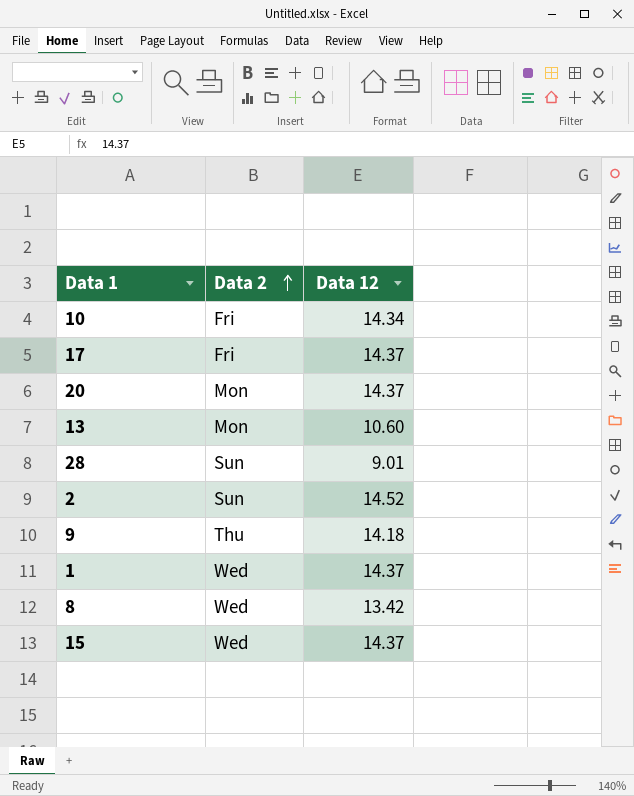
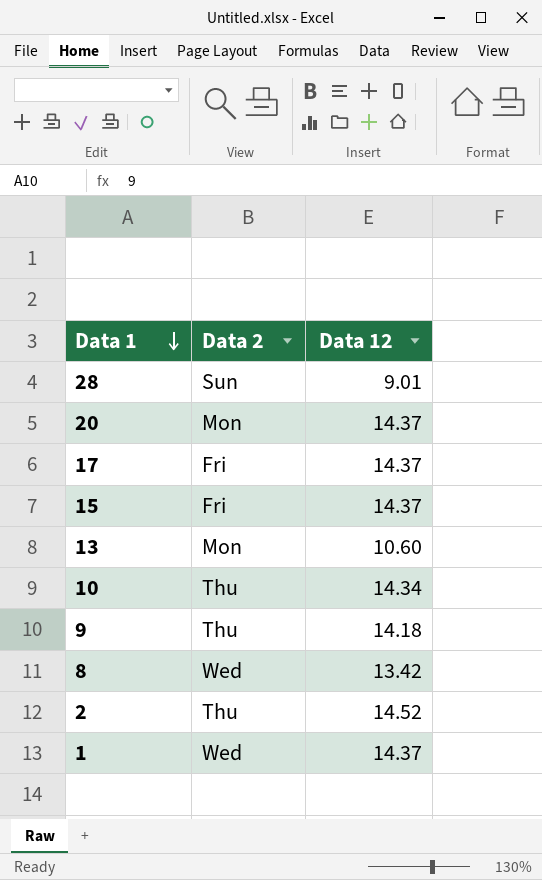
row order: Data 2 ascending -> Data 1 descending
15 | Data 2: Wed -> Fri
10 | Data 2: Fri -> Thu
2 | Data 2: Sun -> Thu

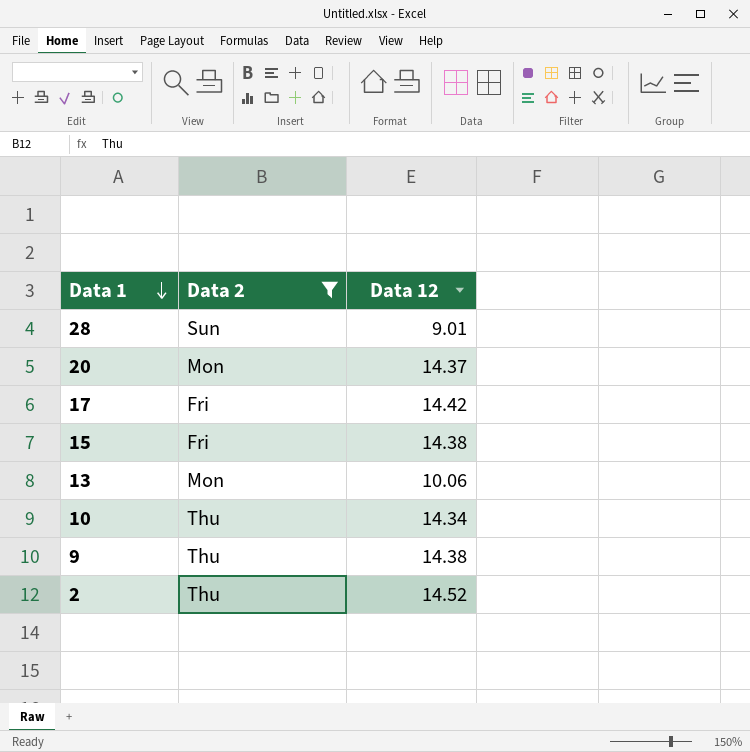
filter: none -> Data 2 != Wed
17 | Data 12: 14.37 -> 14.42
15 | Data 12: 14.37 -> 14.38
13 | Data 12: 10.60 -> 10.06
9 | Data 12: 14.18 -> 14.38

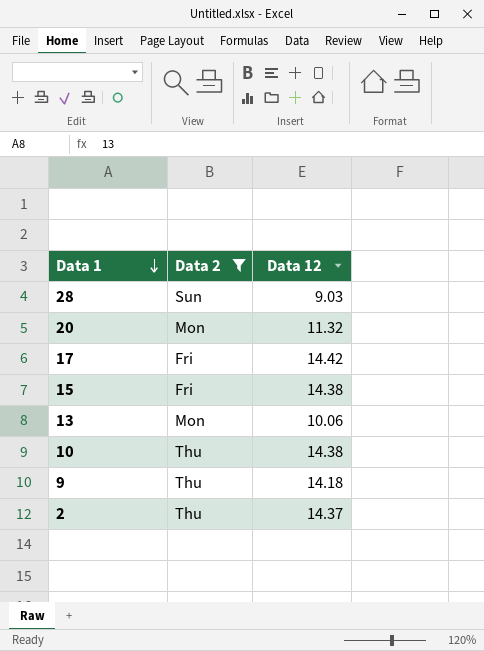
28 | Data 12: 9.01 -> 9.03
20 | Data 12: 14.37 -> 11.32
10 | Data 12: 14.34 -> 14.38
9 | Data 12: 14.38 -> 14.18
2 | Data 12: 14.52 -> 14.37

